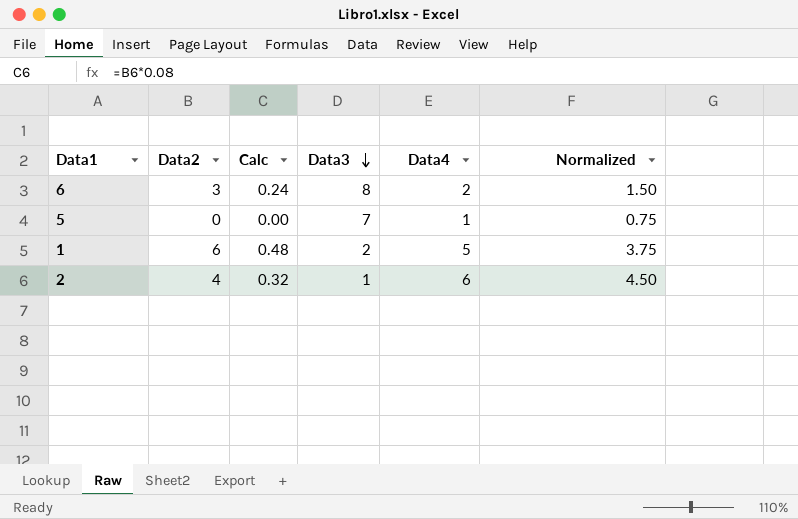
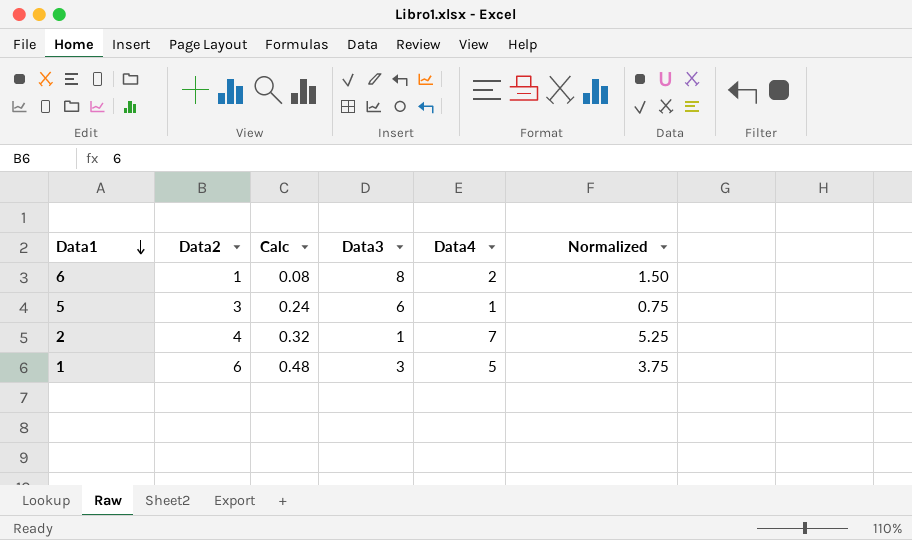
row order: Data3 descending -> Data1 descending
6 | Data2: 3 -> 1
6 | Calc: 0.24 -> 0.08
5 | Data2: 0 -> 3
5 | Calc: 0.00 -> 0.24
5 | Data3: 7 -> 6
2 | Data4: 6 -> 7
2 | Normalized: 4.50 -> 5.25
1 | Data3: 2 -> 3

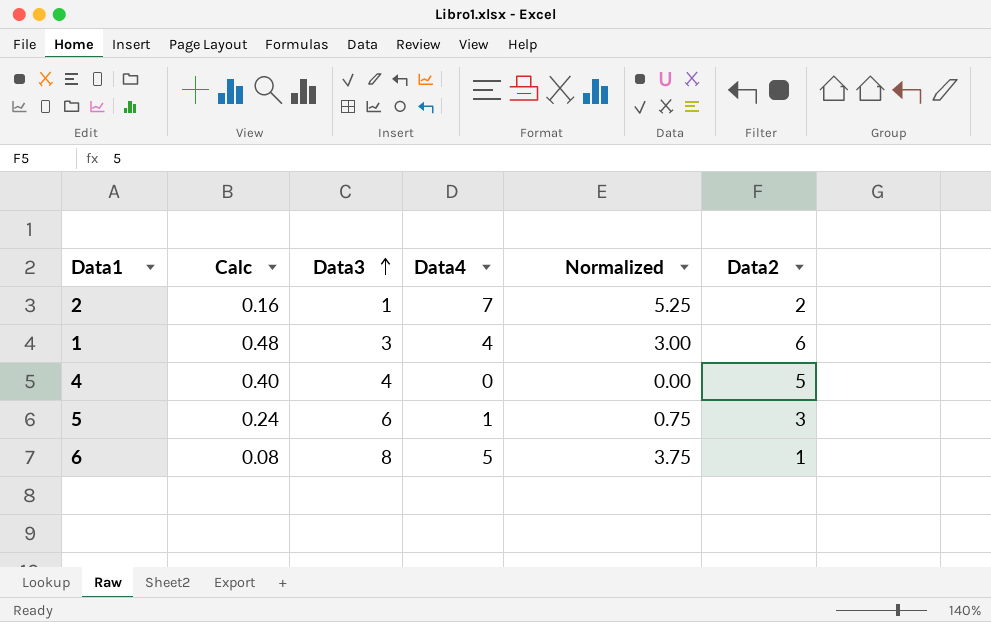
row order: Data1 descending -> Data3 ascending
column Data2 | position: 2 -> 6
2 | Calc: 0.32 -> 0.16
2 | Data2: 4 -> 2
1 | Data4: 5 -> 4
1 | Normalized: 3.75 -> 3.00
row 4: none -> 0.40 | 4 | 0 | 0.00 | 5
6 | Data4: 2 -> 5
6 | Normalized: 1.50 -> 3.75

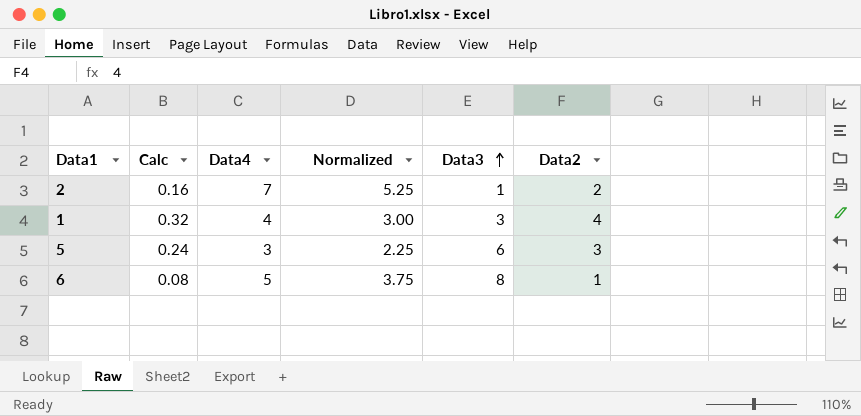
column Data3 | position: 3 -> 5
row 4: 0.40 | 4 | 0 | 0.00 | 5 -> none
1 | Calc: 0.48 -> 0.32
1 | Data2: 6 -> 4
5 | Data4: 1 -> 3
5 | Normalized: 0.75 -> 2.25

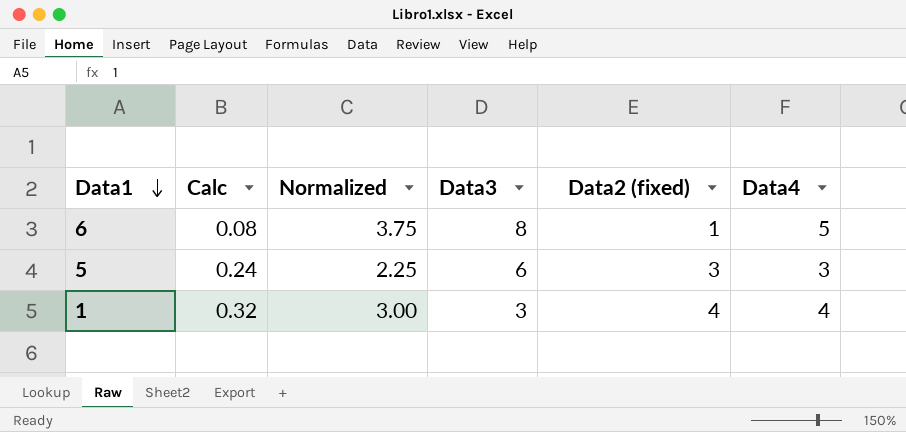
row order: Data3 ascending -> Data1 descending
column name: Data2 -> Data2 (fixed)
column Data4 | position: 3 -> 6
row 2: 0.16 | 7 | 5.25 | 1 | 2 -> none

